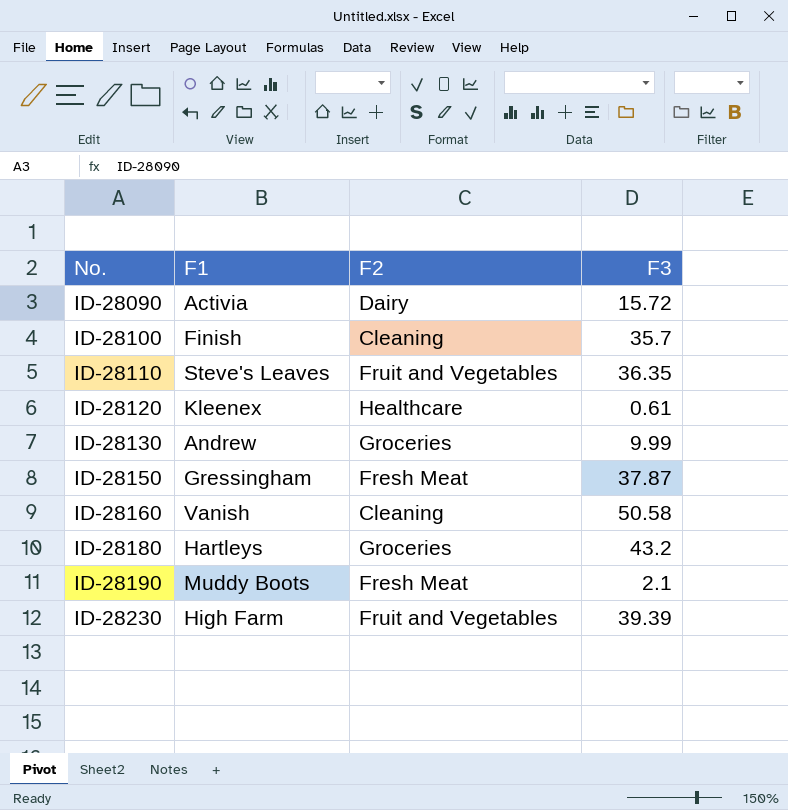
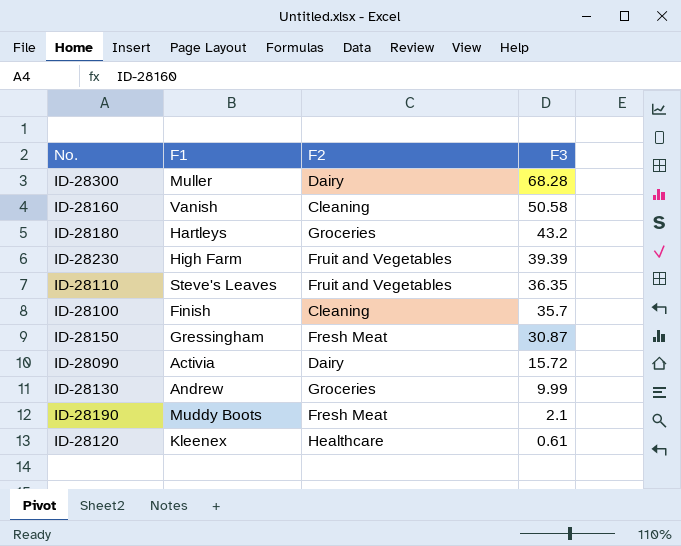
row order: No. ascending -> F3 descending
row ID-28300: none -> Muller | Dairy | 68.28
ID-28150 | F3: 37.87 -> 30.87

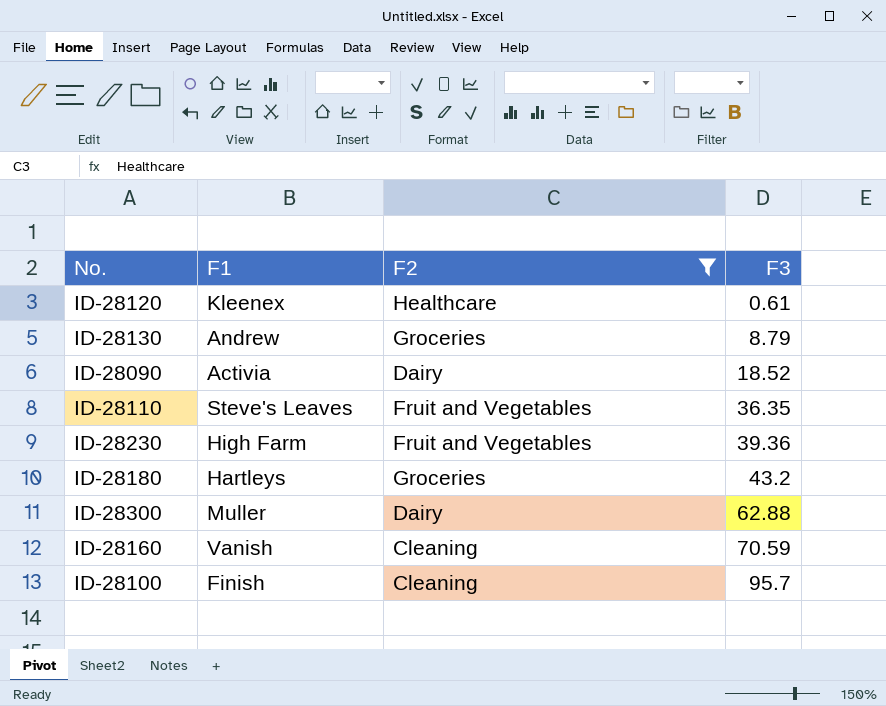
filter: none -> F2 != Fresh Meat
row order: F3 descending -> F3 ascending
ID-28130 | F3: 9.99 -> 8.79
ID-28090 | F3: 15.72 -> 18.52
ID-28230 | F3: 39.39 -> 39.36
ID-28300 | F3: 68.28 -> 62.88
ID-28160 | F3: 50.58 -> 70.59
ID-28100 | F3: 35.7 -> 95.7

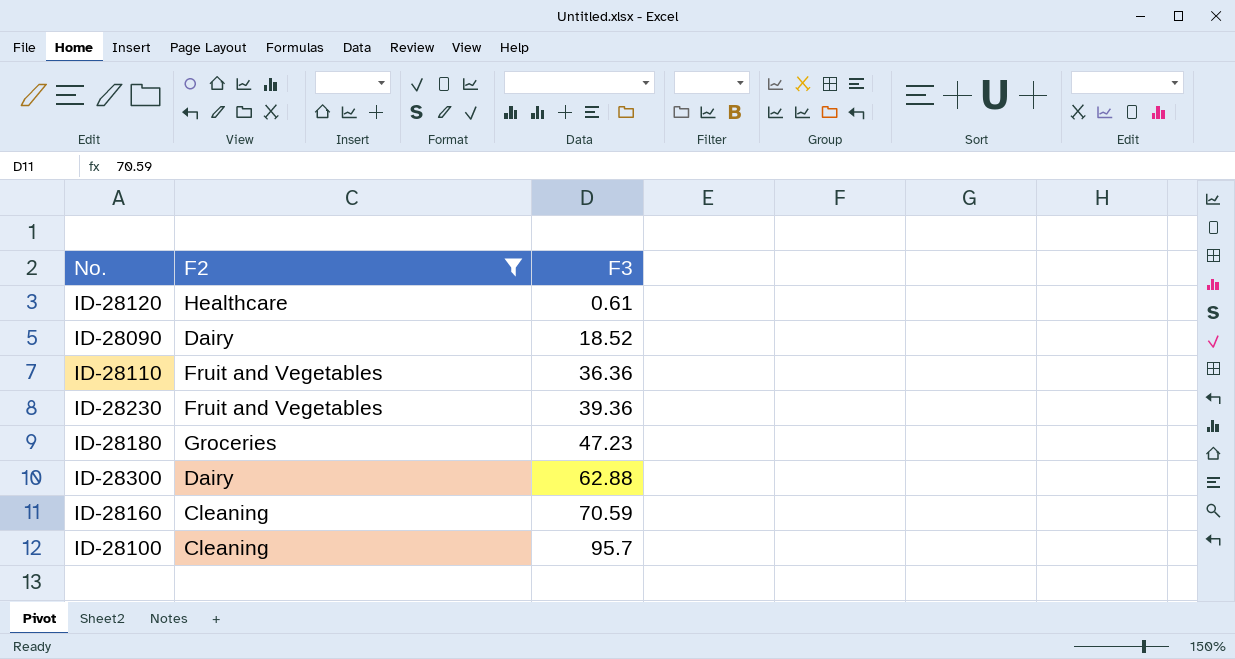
column F1 | position: 2 -> none
row ID-28130: Andrew | Groceries | 8.79 -> none
ID-28110 | F3: 36.35 -> 36.36
ID-28180 | F3: 43.2 -> 47.23

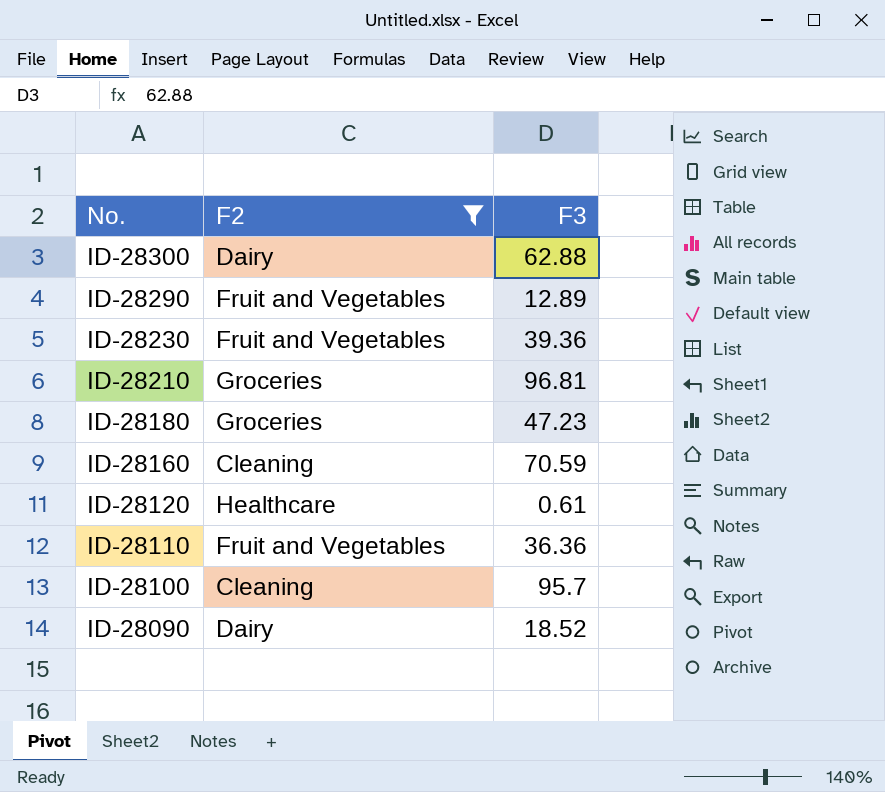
row order: F3 ascending -> No. descending
row ID-28290: none -> Fruit and Vegetables | 12.89
row ID-28210: none -> Groceries | 96.81

